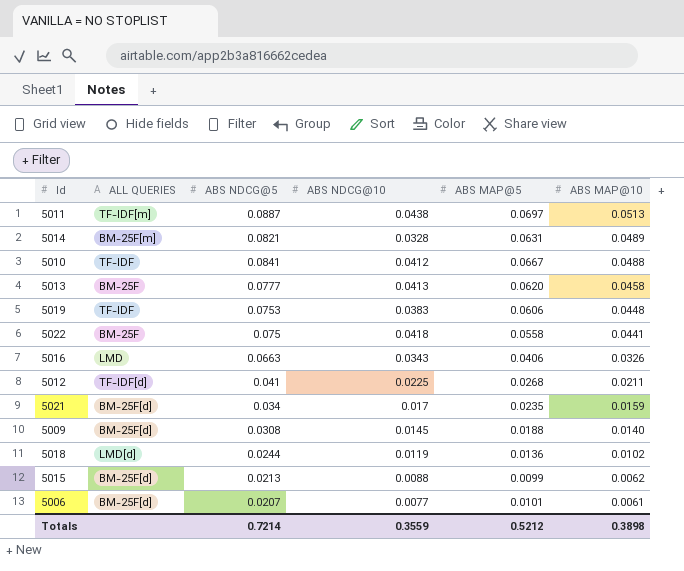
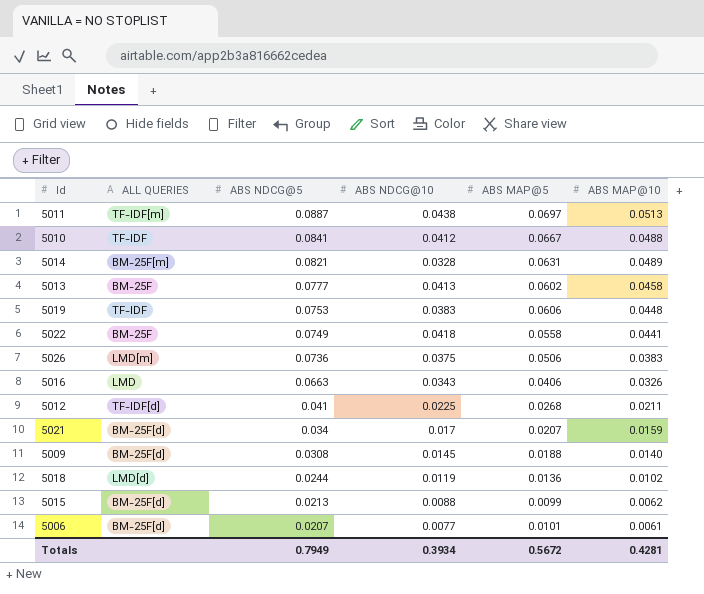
row order: ABS MAP@10 descending -> ABS NDCG@5 descending
5013 | ABS MAP@5: 0.0620 -> 0.0602
5022 | ABS NDCG@5: 0.075 -> 0.0749
row 5026: none -> LMD[m] | 0.0736 | 0.0375 | 0.0506 | 0.0383
5021 | ABS MAP@5: 0.0235 -> 0.0207
Totals | ABS NDCG@5: 0.7214 -> 0.7949
Totals | ABS NDCG@10: 0.3559 -> 0.3934
Totals | ABS MAP@5: 0.5212 -> 0.5672
Totals | ABS MAP@10: 0.3898 -> 0.4281

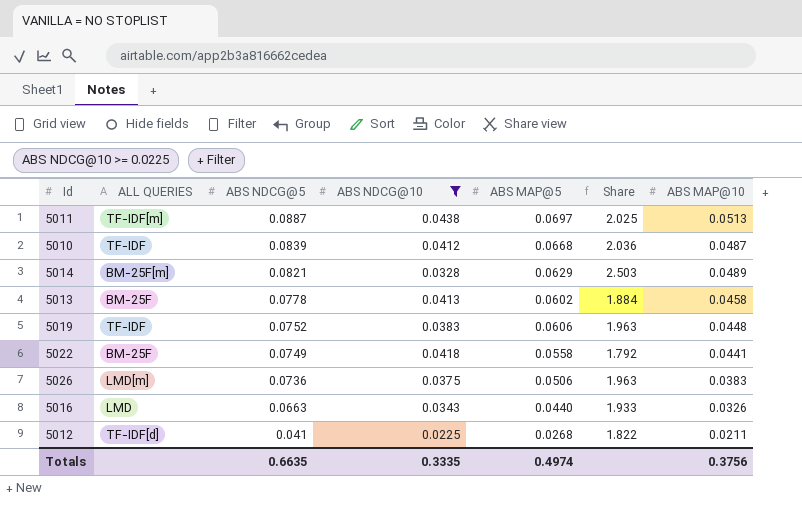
filter: none -> ABS NDCG@10 >= 0.0225
column Share | formula: none -> [ABS NDCG@5] / [ABS NDCG@10]
5010 | ABS NDCG@5: 0.0841 -> 0.0839
5010 | ABS MAP@5: 0.0667 -> 0.0668
5010 | ABS MAP@10: 0.0488 -> 0.0487
5014 | ABS MAP@5: 0.0631 -> 0.0629
5013 | ABS NDCG@5: 0.0777 -> 0.0778
5019 | ABS NDCG@5: 0.0753 -> 0.0752
5016 | ABS MAP@5: 0.0406 -> 0.0440
Totals | ABS NDCG@5: 0.7949 -> 0.6635
Totals | ABS NDCG@10: 0.3934 -> 0.3335
Totals | ABS MAP@5: 0.5672 -> 0.4974
Totals | ABS MAP@10: 0.4281 -> 0.3756

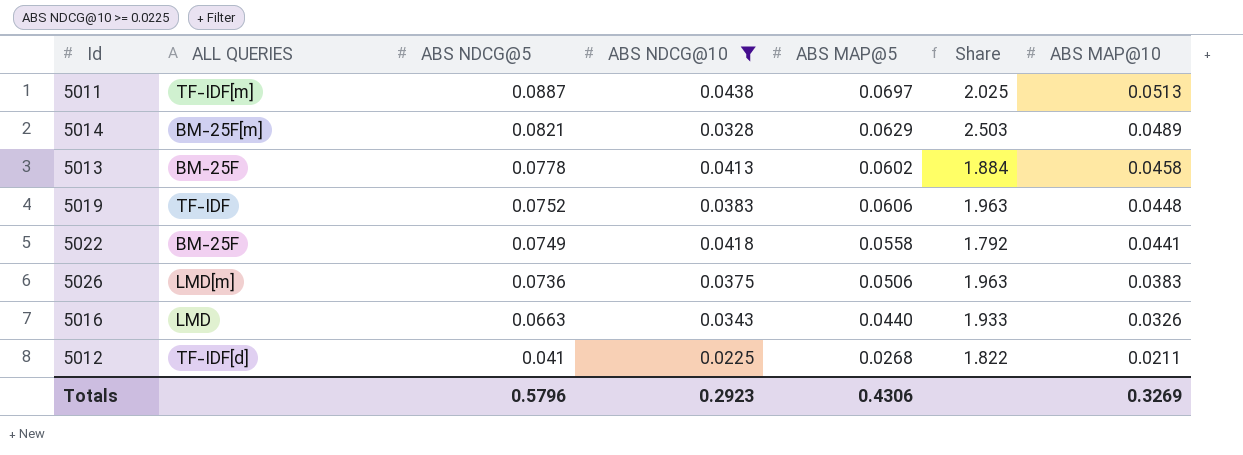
row 5010: TF-IDF | 0.0839 | 0.0412 | 0.0668 | 2.036 | 0.0487 -> none
Totals | ABS NDCG@5: 0.6635 -> 0.5796
Totals | ABS NDCG@10: 0.3335 -> 0.2923
Totals | ABS MAP@5: 0.4974 -> 0.4306
Totals | ABS MAP@10: 0.3756 -> 0.3269

